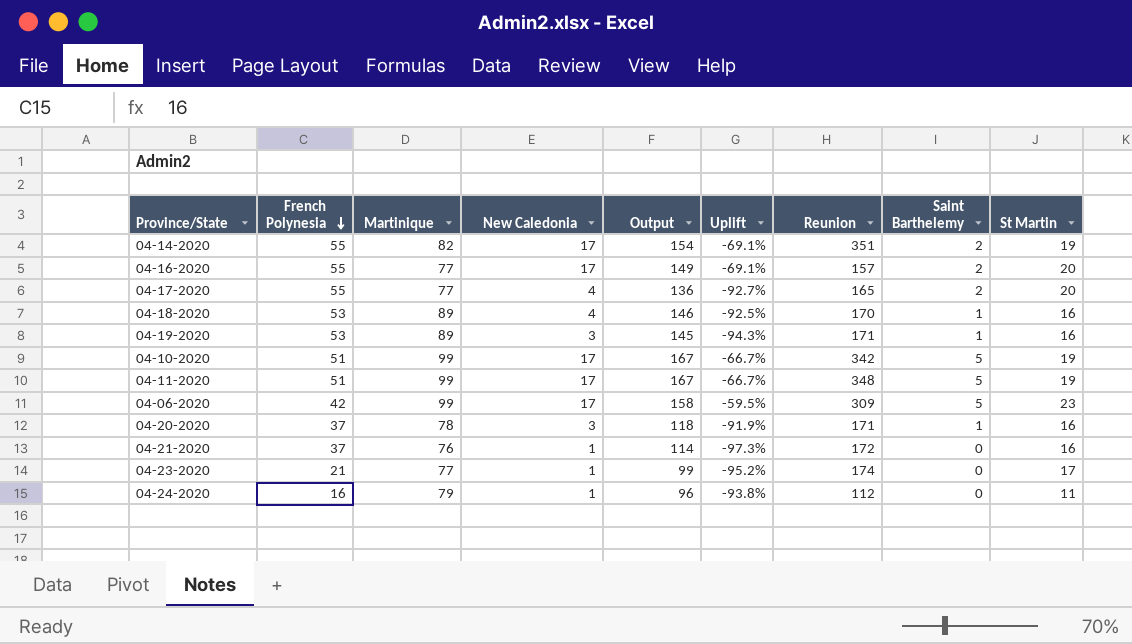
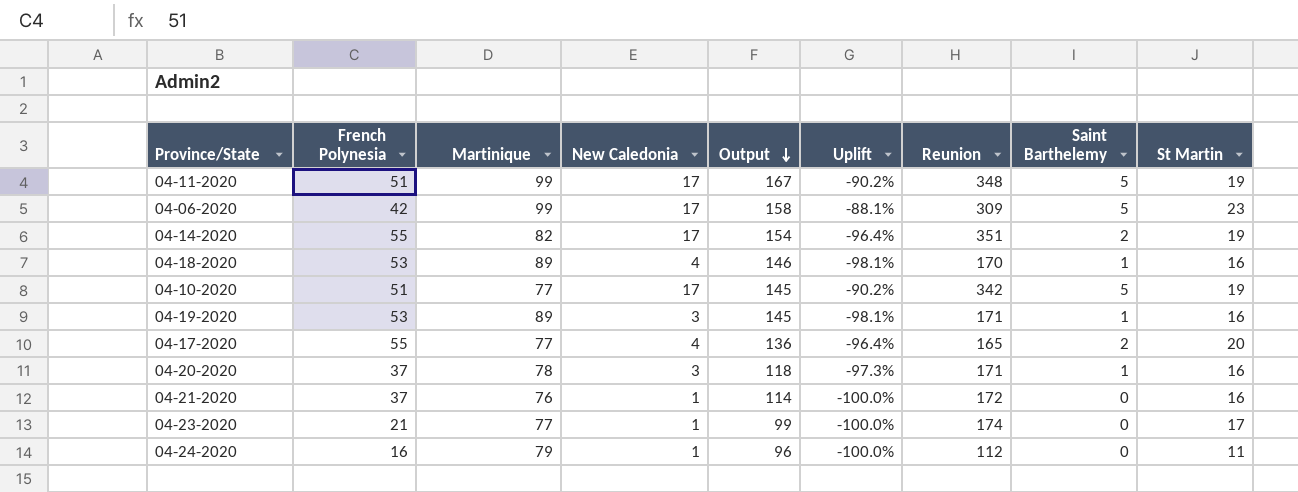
row order: French Polynesia descending -> Output descending
column Uplift | formula: ([New Caledonia] - [French Polynesia]) / [French Polynesia] -> ([Saint Barthelemy] - [French Polynesia]) / [French Polynesia]
row 04-16-2020: 55 | 77 | 17 | 149 | -69.1% | 157 | 2 | 20 -> none
04-10-2020 | Martinique: 99 -> 77
04-10-2020 | Output: 167 -> 145

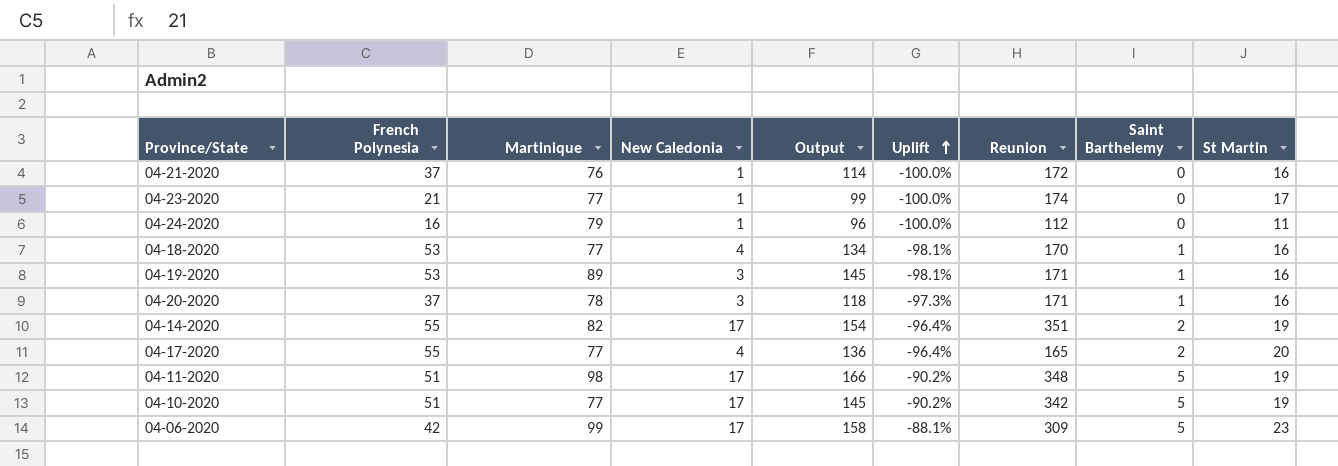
row order: Output descending -> Uplift ascending
04-18-2020 | Martinique: 89 -> 77
04-18-2020 | Output: 146 -> 134
04-11-2020 | Martinique: 99 -> 98
04-11-2020 | Output: 167 -> 166

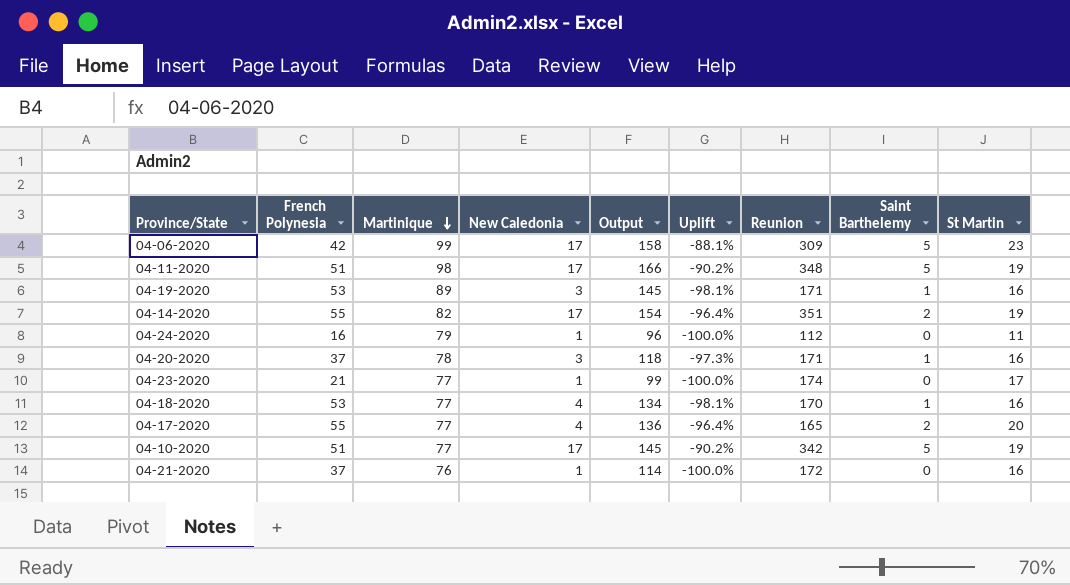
row order: Uplift ascending -> Martinique descending

